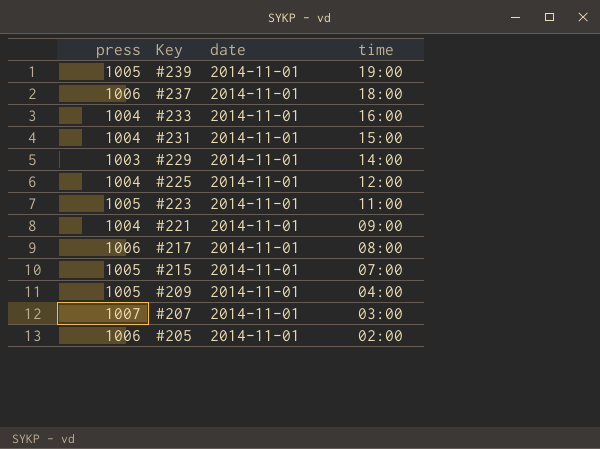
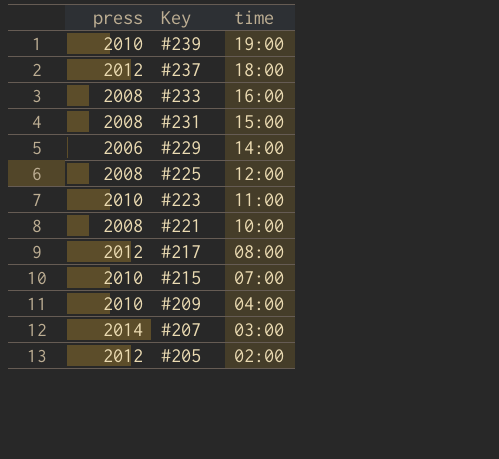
column date | position: 3 -> none
#239 | press: 1005 -> 2010
#237 | press: 1006 -> 2012
#233 | press: 1004 -> 2008
#231 | press: 1004 -> 2008
#229 | press: 1003 -> 2006
#225 | press: 1004 -> 2008
#223 | press: 1005 -> 2010
#221 | press: 1004 -> 2008
#221 | time: 09:00 -> 10:00
#217 | press: 1006 -> 2012
#215 | press: 1005 -> 2010
#209 | press: 1005 -> 2010
#207 | press: 1007 -> 2014
#205 | press: 1006 -> 2012

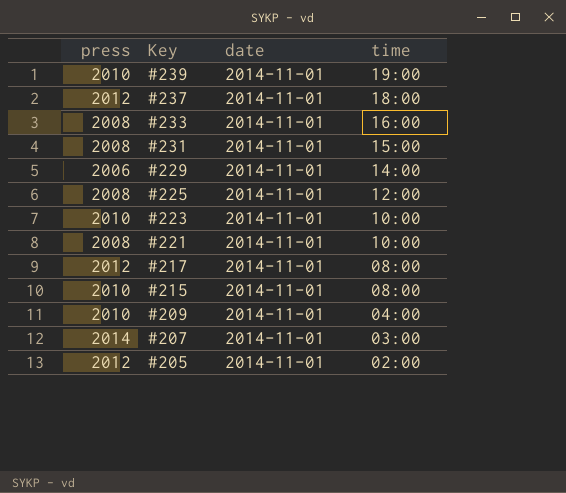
column date | position: none -> 3
#223 | time: 11:00 -> 10:00
#215 | time: 07:00 -> 08:00

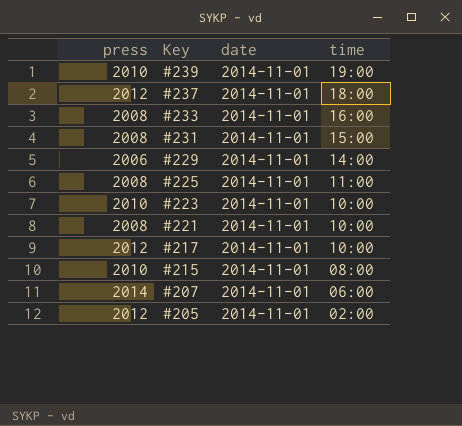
row #209: 2010 | 2014-11-01 | 04:00 -> none
#225 | time: 12:00 -> 11:00
#217 | time: 08:00 -> 10:00
#207 | time: 03:00 -> 06:00

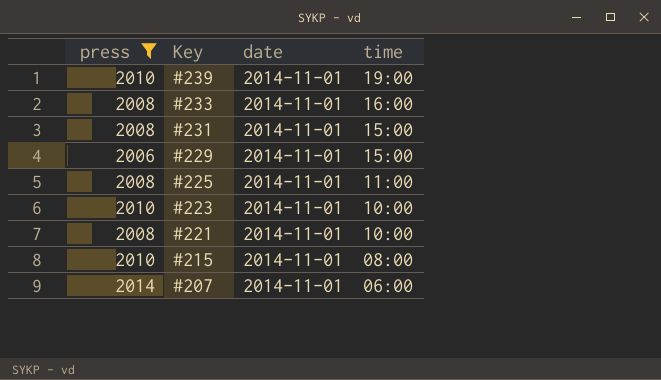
filter: none -> press != 2012
#229 | time: 14:00 -> 15:00

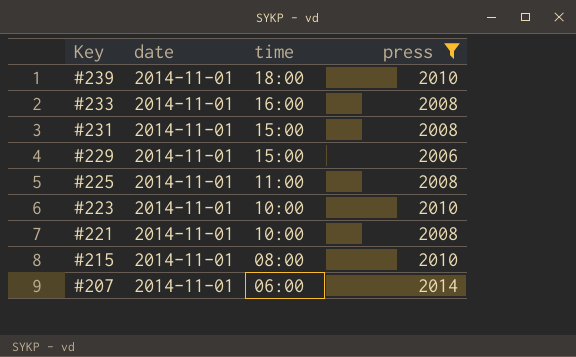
column press | position: 1 -> 4
#239 | time: 19:00 -> 18:00

